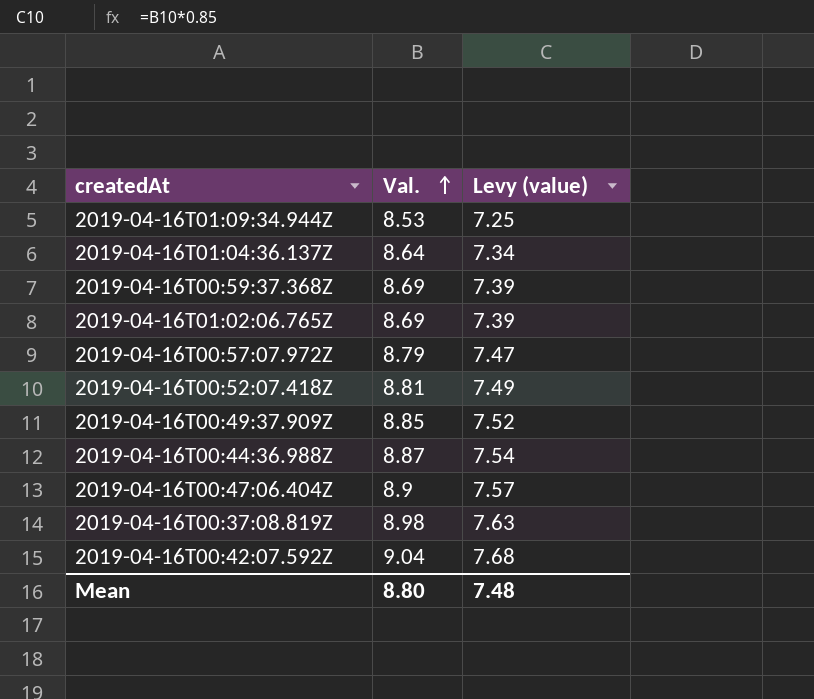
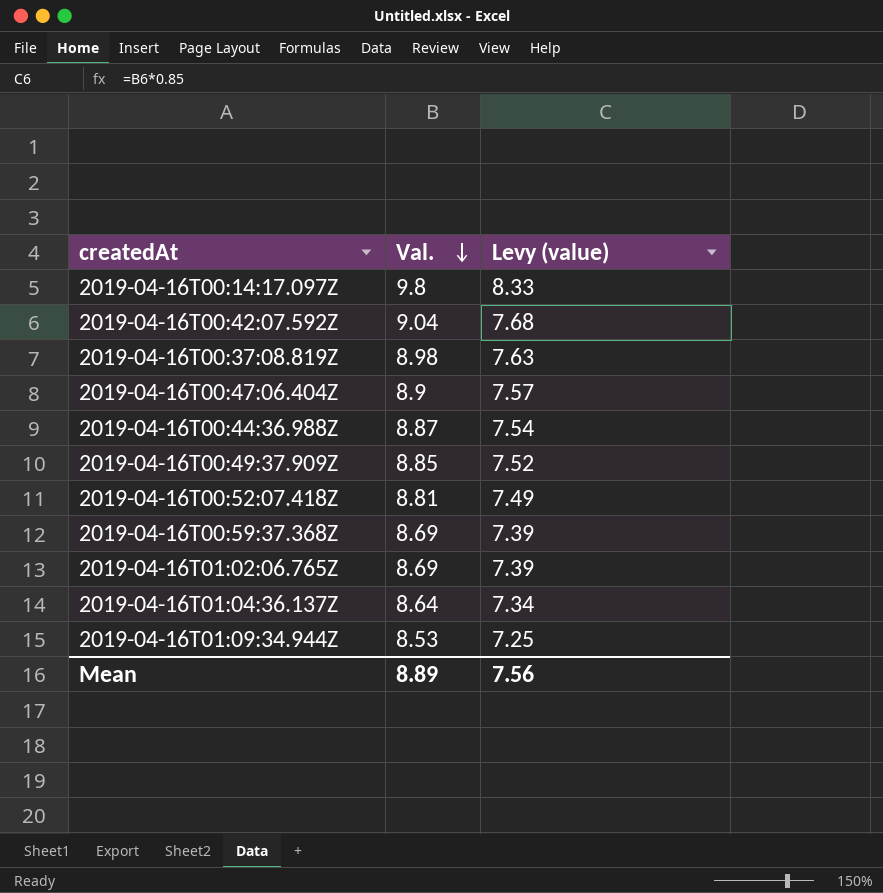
row order: Val. ascending -> Val. descending
row 2019-04-16T00:57:07.972Z: 8.79 | 7.47 -> none
row 2019-04-16T00:14:17.097Z: none -> 9.8 | 8.33
Mean | Val.: 8.80 -> 8.89
Mean | Levy (value): 7.48 -> 7.56

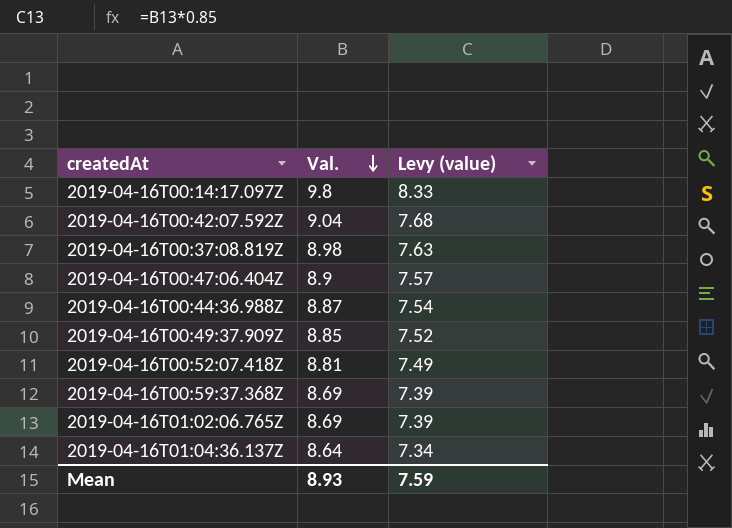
row 2019-04-16T01:09:34.944Z: 8.53 | 7.25 -> none
Mean | Val.: 8.89 -> 8.93
Mean | Levy (value): 7.56 -> 7.59

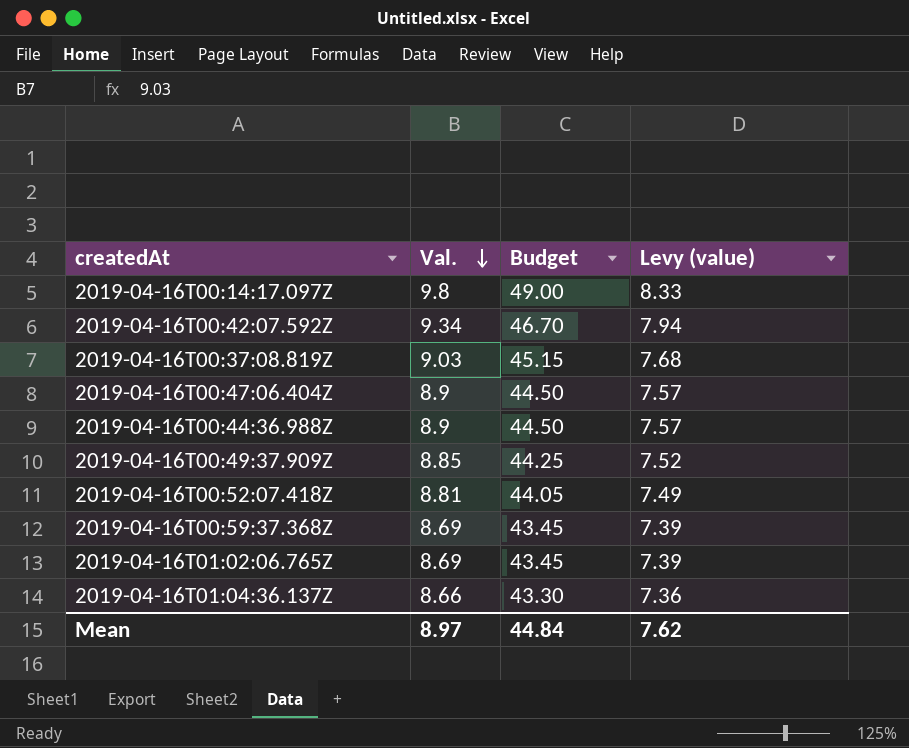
column Budget | formula: none -> [Val.] * 5
2019-04-16T00:42:07.592Z | Val.: 9.04 -> 9.34
2019-04-16T00:42:07.592Z | Levy (value): 7.68 -> 7.94
2019-04-16T00:37:08.819Z | Val.: 8.98 -> 9.03
2019-04-16T00:37:08.819Z | Levy (value): 7.63 -> 7.68
2019-04-16T00:44:36.988Z | Val.: 8.87 -> 8.9
2019-04-16T00:44:36.988Z | Levy (value): 7.54 -> 7.57
2019-04-16T01:04:36.137Z | Val.: 8.64 -> 8.66
2019-04-16T01:04:36.137Z | Levy (value): 7.34 -> 7.36
Mean | Val.: 8.93 -> 8.97
Mean | Levy (value): 7.59 -> 7.62

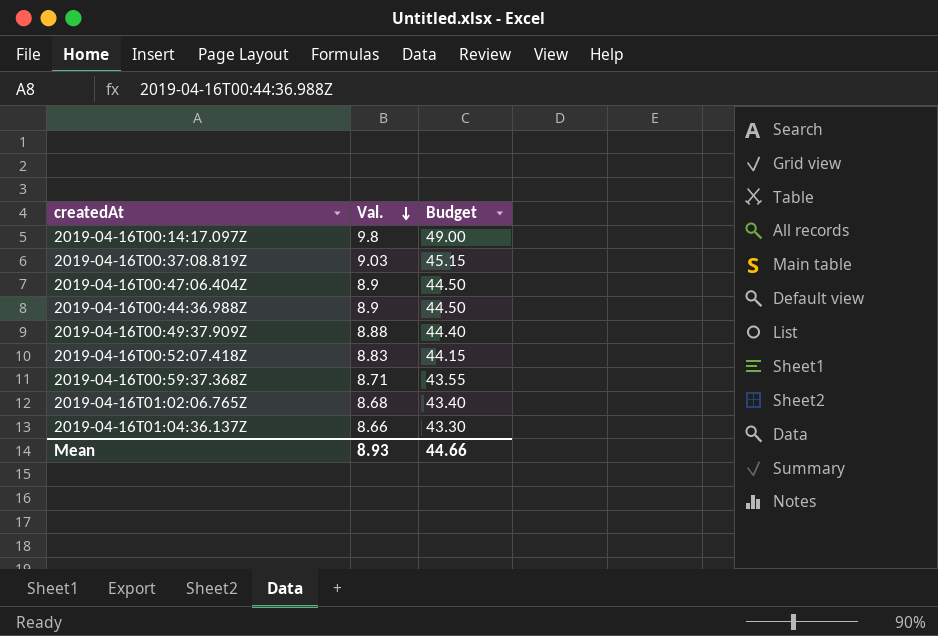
column Levy (value) | formula: [Val.] * 0.85 -> none
row 2019-04-16T00:42:07.592Z: 9.34 | 46.70 | 7.94 -> none
2019-04-16T00:49:37.909Z | Val.: 8.85 -> 8.88
2019-04-16T00:49:37.909Z | Budget: 44.25 -> 44.40
2019-04-16T00:52:07.418Z | Val.: 8.81 -> 8.83
2019-04-16T00:52:07.418Z | Budget: 44.05 -> 44.15
2019-04-16T00:59:37.368Z | Val.: 8.69 -> 8.71
2019-04-16T00:59:37.368Z | Budget: 43.45 -> 43.55
2019-04-16T01:02:06.765Z | Val.: 8.69 -> 8.68
2019-04-16T01:02:06.765Z | Budget: 43.45 -> 43.40
Mean | Val.: 8.97 -> 8.93
Mean | Budget: 44.84 -> 44.66

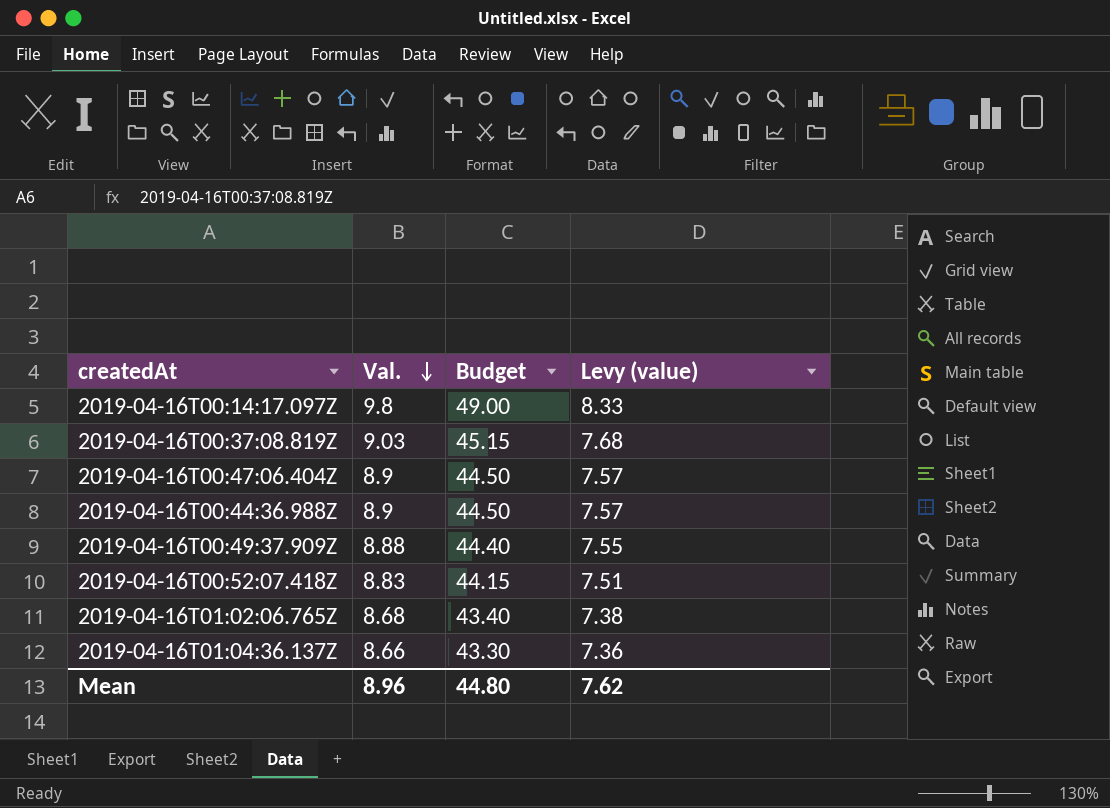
column Levy (value) | formula: none -> [Val.] * 0.85
row 2019-04-16T00:59:37.368Z: 8.71 | 43.55 -> none
Mean | Val.: 8.93 -> 8.96
Mean | Budget: 44.66 -> 44.80

